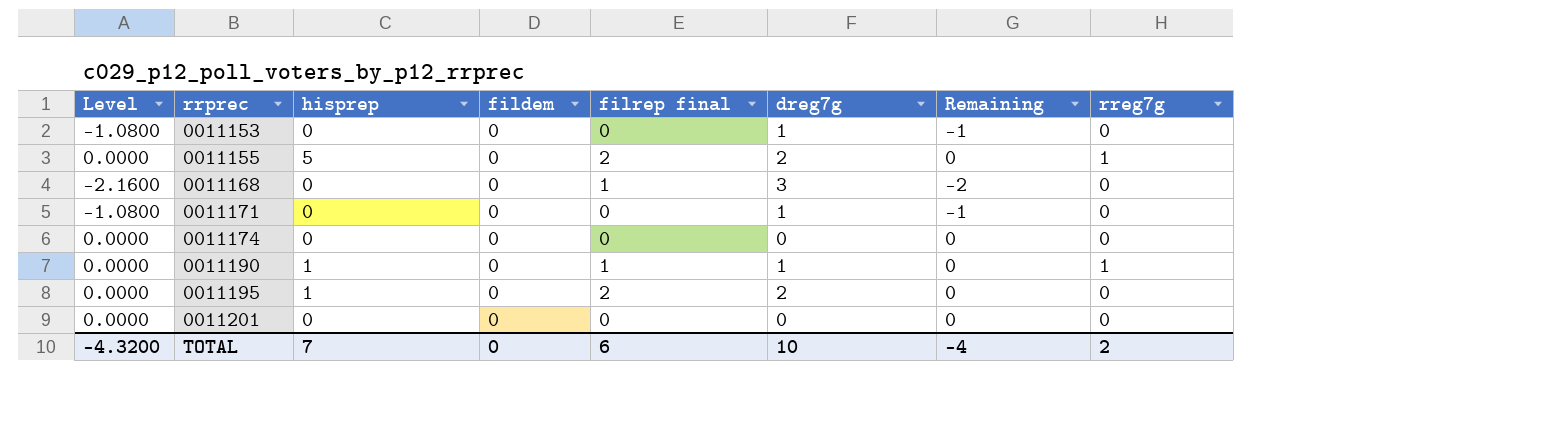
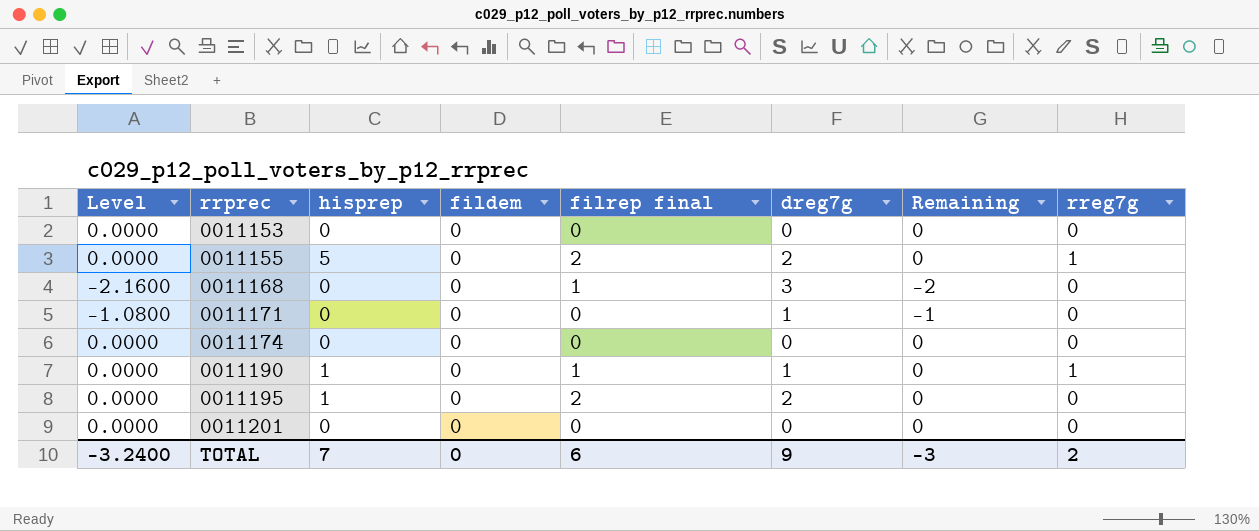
0011153 | Level: -1.0800 -> 0.0000
0011153 | dreg7g: 1 -> 0
0011153 | Remaining: -1 -> 0
TOTAL | Level: -4.3200 -> -3.2400
TOTAL | dreg7g: 10 -> 9
TOTAL | Remaining: -4 -> -3

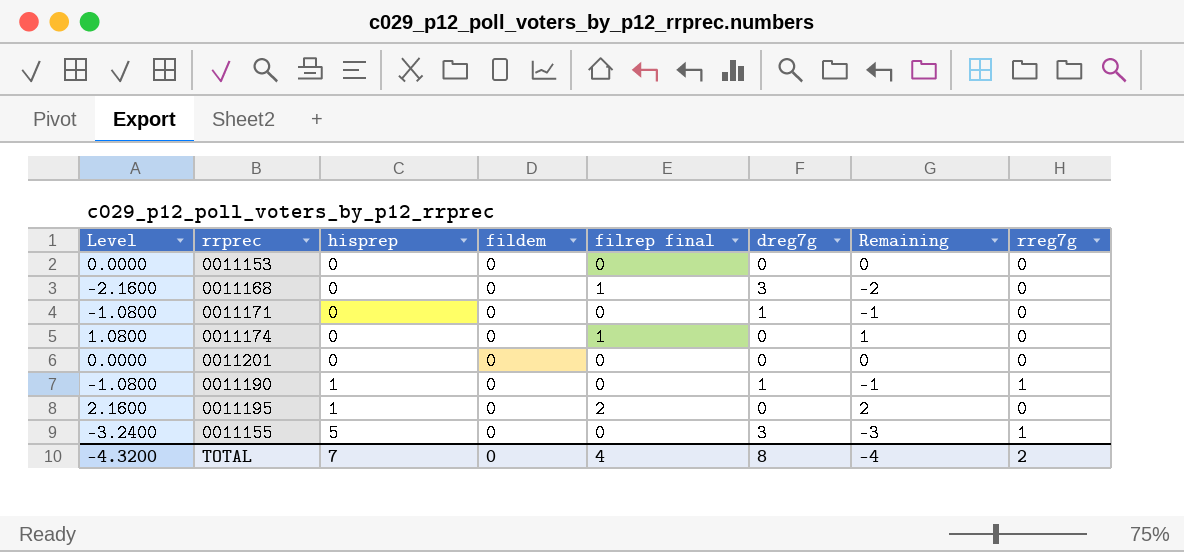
row order: rrprec ascending -> hisprep ascending
0011174 | Level: 0.0000 -> 1.0800
0011174 | filrep final: 0 -> 1
0011174 | Remaining: 0 -> 1
0011190 | Level: 0.0000 -> -1.0800
0011190 | filrep final: 1 -> 0
0011190 | Remaining: 0 -> -1
0011195 | Level: 0.0000 -> 2.1600
0011195 | dreg7g: 2 -> 0
0011195 | Remaining: 0 -> 2
0011155 | Level: 0.0000 -> -3.2400
0011155 | filrep final: 2 -> 0
0011155 | dreg7g: 2 -> 3
0011155 | Remaining: 0 -> -3
TOTAL | Level: -3.2400 -> -4.3200
TOTAL | filrep final: 6 -> 4
TOTAL | dreg7g: 9 -> 8
TOTAL | Remaining: -3 -> -4

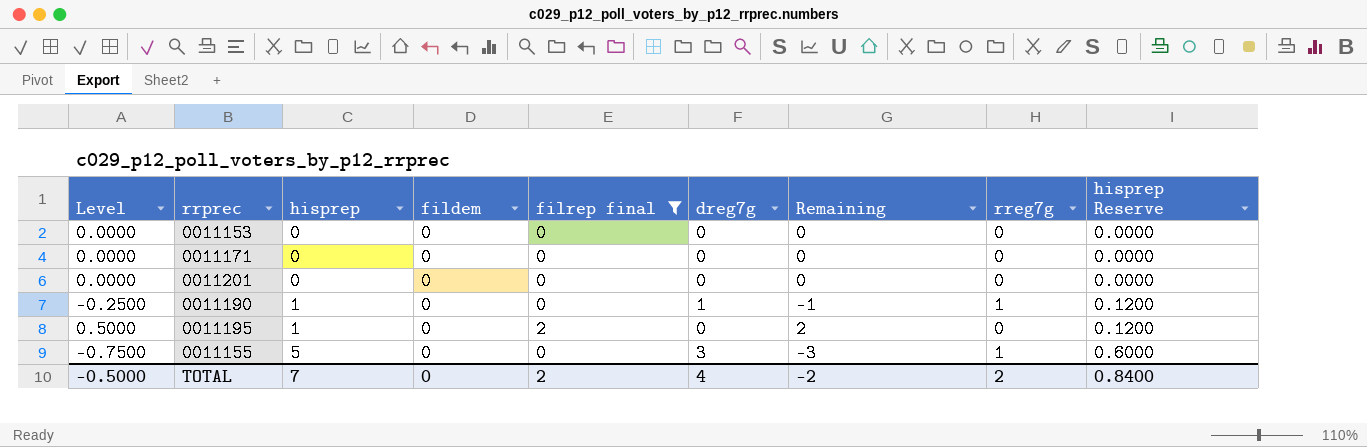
filter: none -> filrep final != 1
column Level | formula: [Remaining] * 1.08 -> [Remaining] * 0.25
column hisprep Reserve | formula: none -> [hisprep] * 0.12
0011171 | dreg7g: 1 -> 0
0011171 | Remaining: -1 -> 0
TOTAL | Level: -4.3200 -> -0.5000
TOTAL | filrep final: 4 -> 2
TOTAL | dreg7g: 8 -> 4
TOTAL | Remaining: -4 -> -2

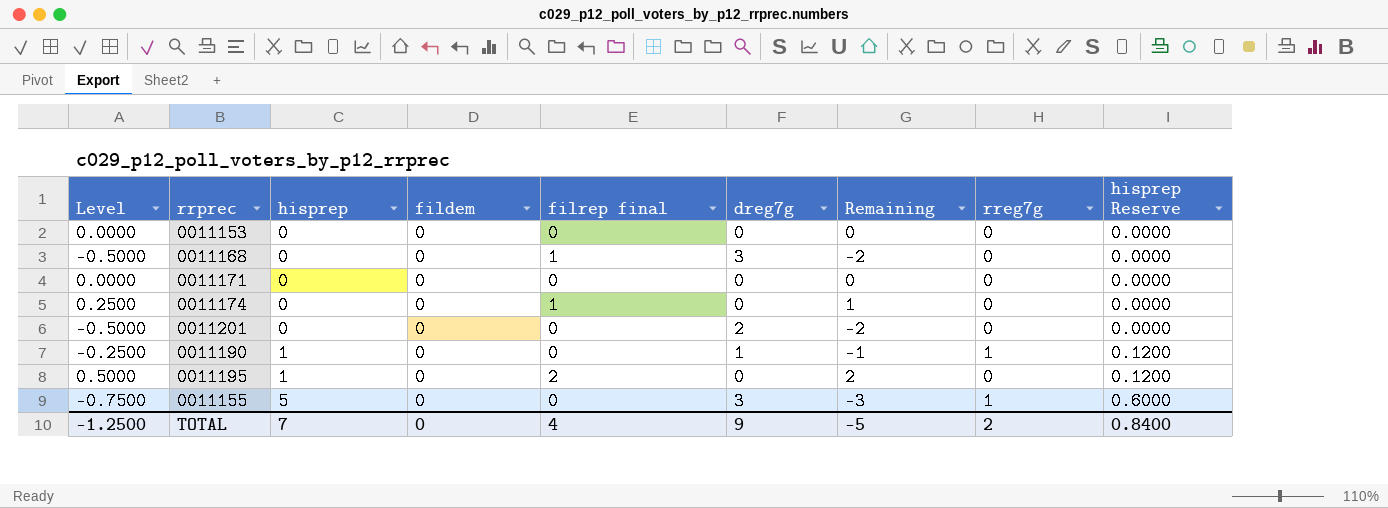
filter: filrep final != 1 -> none
0011201 | Level: 0.0000 -> -0.5000
0011201 | dreg7g: 0 -> 2
0011201 | Remaining: 0 -> -2
TOTAL | Level: -0.5000 -> -1.2500
TOTAL | filrep final: 2 -> 4
TOTAL | dreg7g: 4 -> 9
TOTAL | Remaining: -2 -> -5

